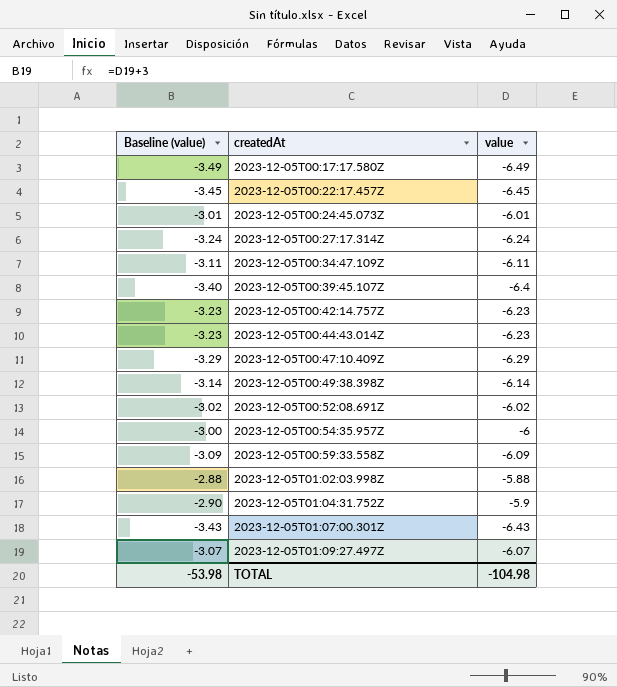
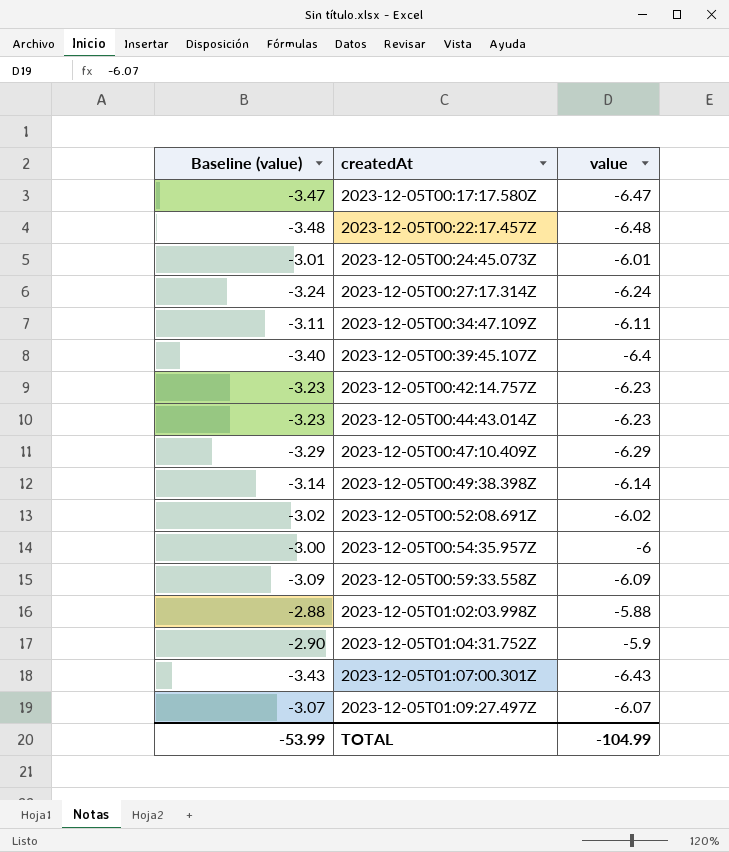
2023-12-05T00:17:17.580Z | Baseline (value): -3.49 -> -3.47
2023-12-05T00:17:17.580Z | value: -6.49 -> -6.47
2023-12-05T00:22:17.457Z | Baseline (value): -3.45 -> -3.48
2023-12-05T00:22:17.457Z | value: -6.45 -> -6.48
TOTAL | Baseline (value): -53.98 -> -53.99
TOTAL | value: -104.98 -> -104.99

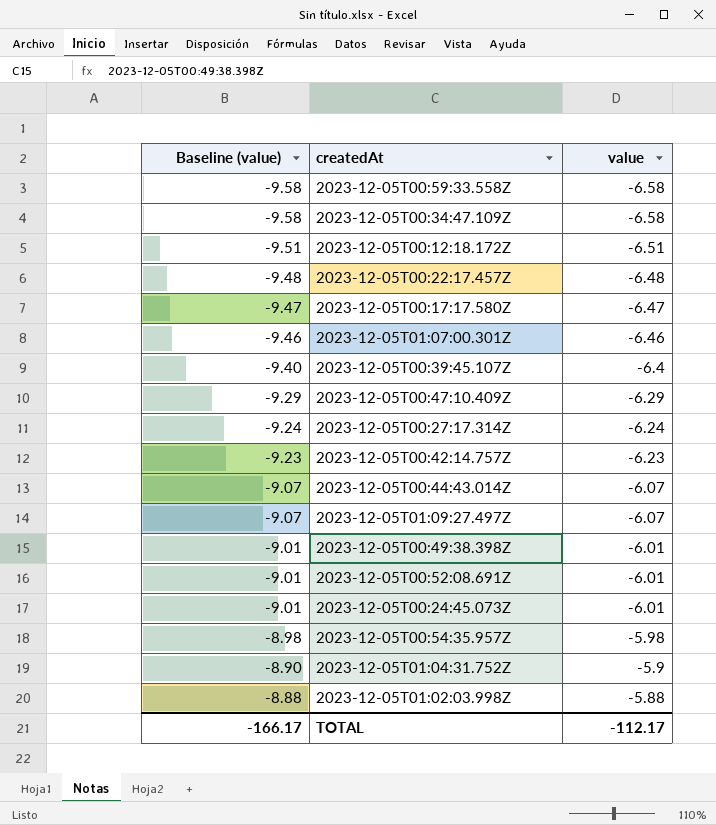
row order: createdAt ascending -> Baseline (value) ascending
column Baseline (value) | formula: [value] + 3 -> [value] - 3
2023-12-05T00:59:33.558Z | value: -6.09 -> -6.58
2023-12-05T00:34:47.109Z | value: -6.11 -> -6.58
row 2023-12-05T00:12:18.172Z: none -> -9.51 | -6.51
2023-12-05T01:07:00.301Z | value: -6.43 -> -6.46
2023-12-05T00:44:43.014Z | value: -6.23 -> -6.07
2023-12-05T00:49:38.398Z | value: -6.14 -> -6.01
2023-12-05T00:52:08.691Z | value: -6.02 -> -6.01
2023-12-05T00:54:35.957Z | value: -6 -> -5.98
TOTAL | Baseline (value): -53.99 -> -166.17
TOTAL | value: -104.99 -> -112.17

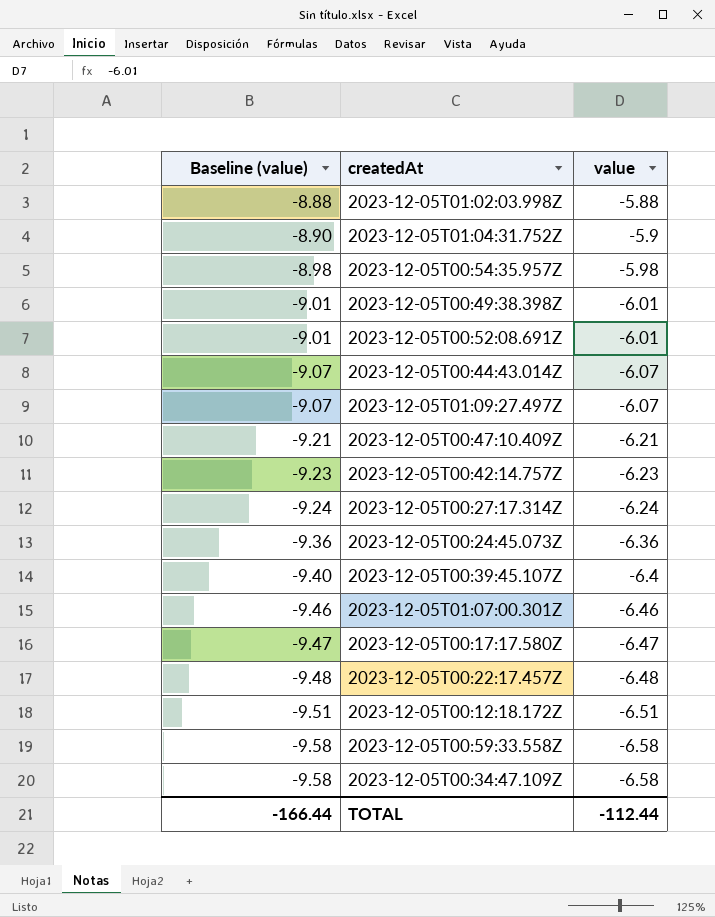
row order: Baseline (value) ascending -> Baseline (value) descending
2023-12-05T00:47:10.409Z | Baseline (value): -9.29 -> -9.21
2023-12-05T00:47:10.409Z | value: -6.29 -> -6.21
2023-12-05T00:24:45.073Z | Baseline (value): -9.01 -> -9.36
2023-12-05T00:24:45.073Z | value: -6.01 -> -6.36
TOTAL | Baseline (value): -166.17 -> -166.44
TOTAL | value: -112.17 -> -112.44

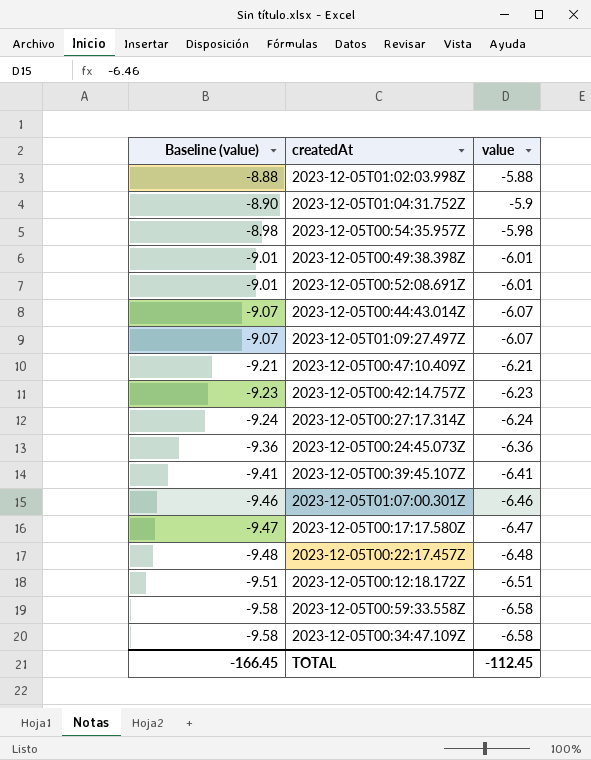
2023-12-05T00:39:45.107Z | Baseline (value): -9.40 -> -9.41
2023-12-05T00:39:45.107Z | value: -6.4 -> -6.41
TOTAL | Baseline (value): -166.44 -> -166.45
TOTAL | value: -112.44 -> -112.45

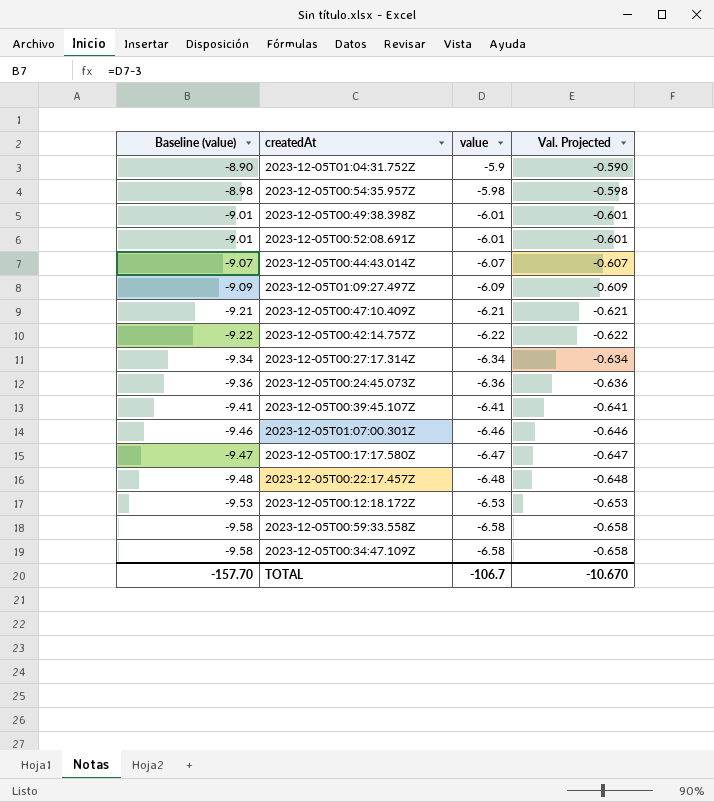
column Val. Projected | formula: none -> [value] * 0.1
row 2023-12-05T01:02:03.998Z: -8.88 | -5.88 -> none
2023-12-05T01:09:27.497Z | Baseline (value): -9.07 -> -9.09
2023-12-05T01:09:27.497Z | value: -6.07 -> -6.09
2023-12-05T00:42:14.757Z | Baseline (value): -9.23 -> -9.22
2023-12-05T00:42:14.757Z | value: -6.23 -> -6.22
2023-12-05T00:27:17.314Z | Baseline (value): -9.24 -> -9.34
2023-12-05T00:27:17.314Z | value: -6.24 -> -6.34
2023-12-05T00:12:18.172Z | Baseline (value): -9.51 -> -9.53
2023-12-05T00:12:18.172Z | value: -6.51 -> -6.53
TOTAL | Baseline (value): -166.45 -> -157.70
TOTAL | value: -112.45 -> -106.7

